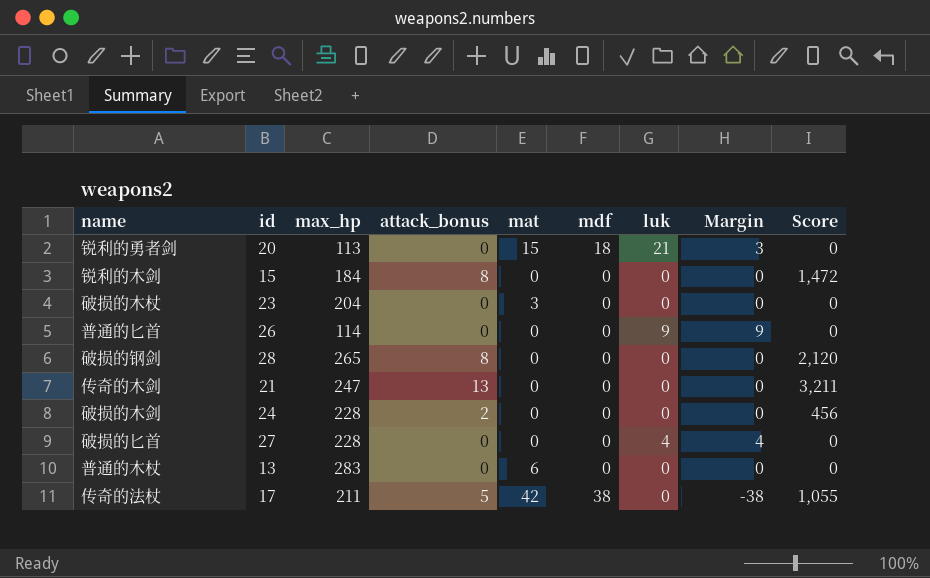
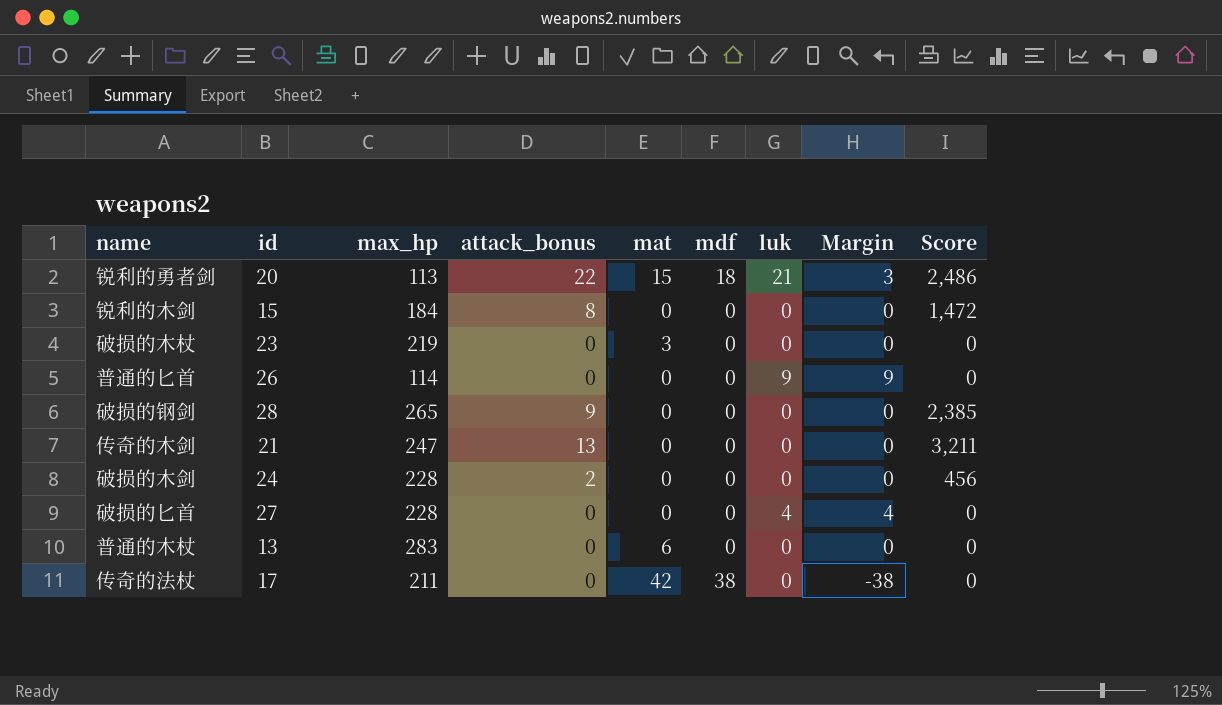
锐利的勇者剑 | attack_bonus: 0 -> 22
锐利的勇者剑 | Score: 0 -> 2,486
破损的木杖 | max_hp: 204 -> 219
破损的钢剑 | attack_bonus: 8 -> 9
破损的钢剑 | Score: 2,120 -> 2,385
传奇的法杖 | attack_bonus: 5 -> 0
传奇的法杖 | Score: 1,055 -> 0

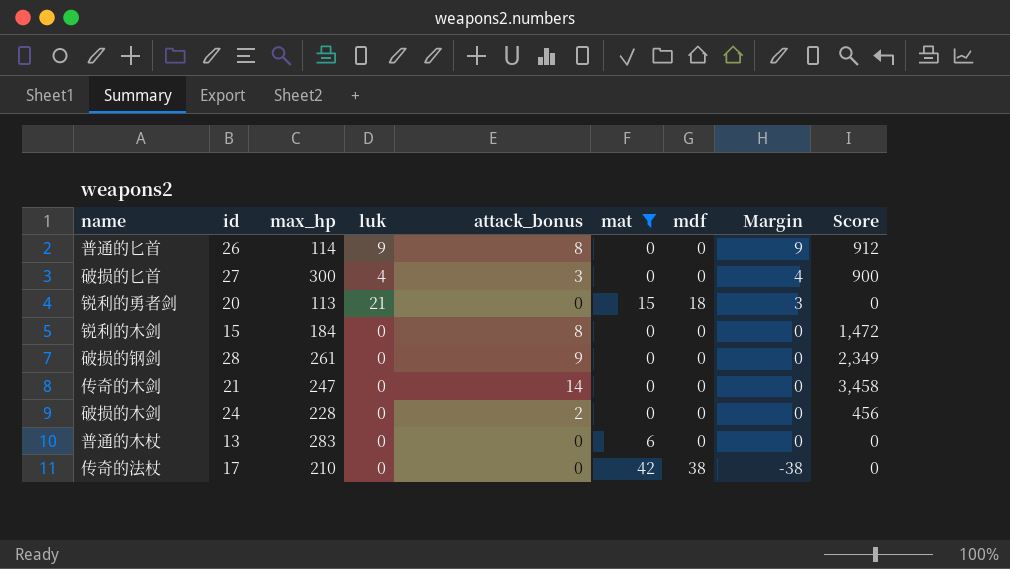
filter: none -> mat != 3
row order: none -> Margin descending
column luk | position: 7 -> 4
普通的匕首 | attack_bonus: 0 -> 8
普通的匕首 | Score: 0 -> 912
破损的匕首 | max_hp: 228 -> 300
破损的匕首 | attack_bonus: 0 -> 3
破损的匕首 | Score: 0 -> 900
锐利的勇者剑 | attack_bonus: 22 -> 0
锐利的勇者剑 | Score: 2,486 -> 0
破损的钢剑 | max_hp: 265 -> 261
破损的钢剑 | Score: 2,385 -> 2,349
传奇的木剑 | attack_bonus: 13 -> 14
传奇的木剑 | Score: 3,211 -> 3,458
传奇的法杖 | max_hp: 211 -> 210

